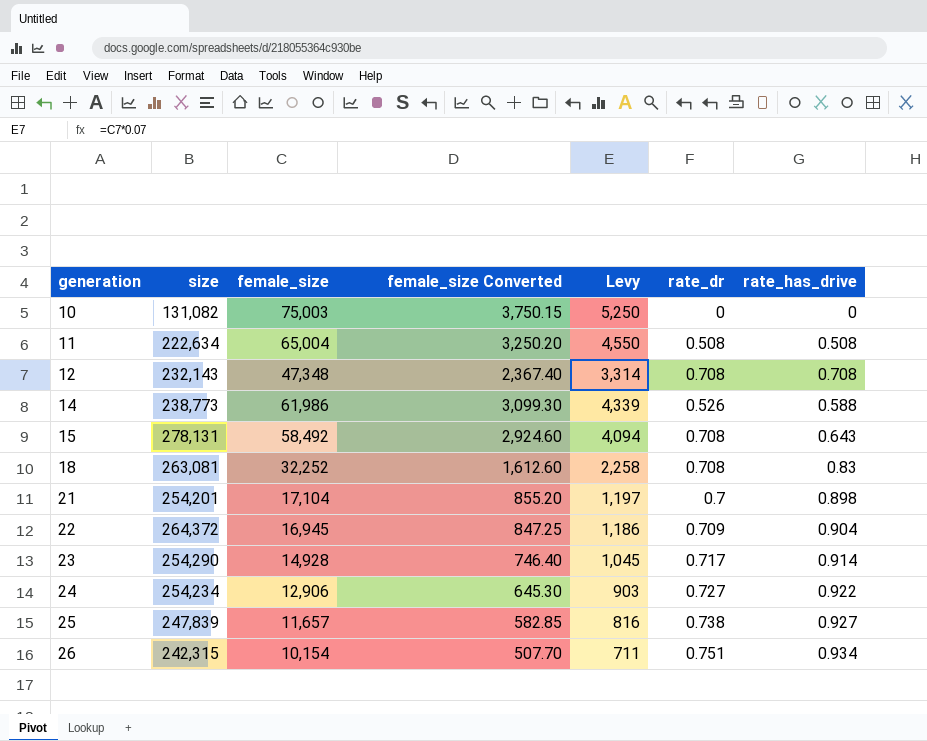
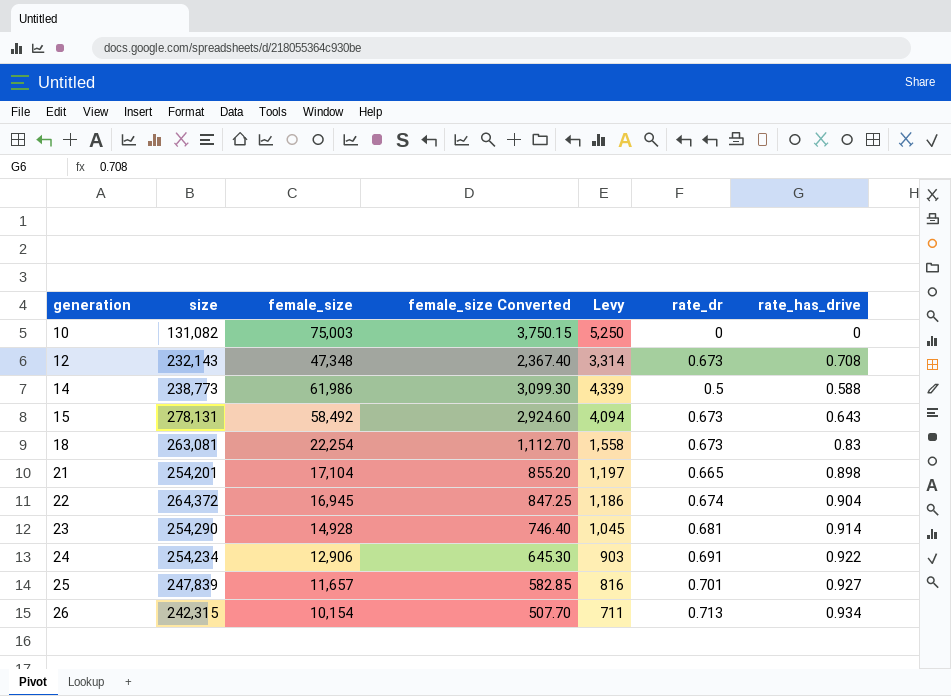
row 11: 222,634 | 65,004 | 3,250.20 | 4,550 | 0.508 | 0.508 -> none
12 | rate_dr: 0.708 -> 0.673
14 | rate_dr: 0.526 -> 0.5
15 | rate_dr: 0.708 -> 0.673
18 | female_size: 32,252 -> 22,254
18 | female_size Converted: 1,612.60 -> 1,112.70
18 | Levy: 2,258 -> 1,558
18 | rate_dr: 0.708 -> 0.673
21 | rate_dr: 0.7 -> 0.665
22 | rate_dr: 0.709 -> 0.674
23 | rate_dr: 0.717 -> 0.681
24 | rate_dr: 0.727 -> 0.691
25 | rate_dr: 0.738 -> 0.701
26 | rate_dr: 0.751 -> 0.713

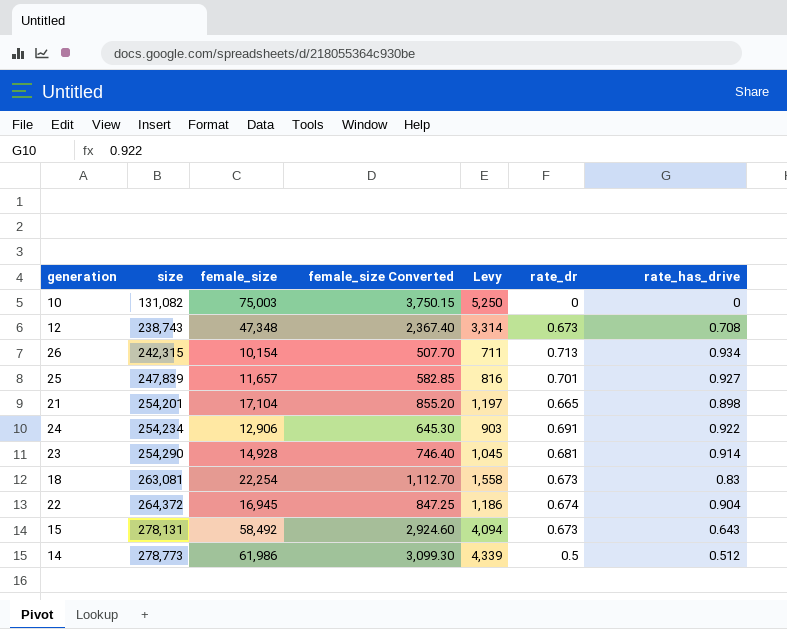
row order: generation ascending -> size ascending
12 | size: 232,143 -> 238,743
14 | size: 238,773 -> 278,773
14 | rate_has_drive: 0.588 -> 0.512

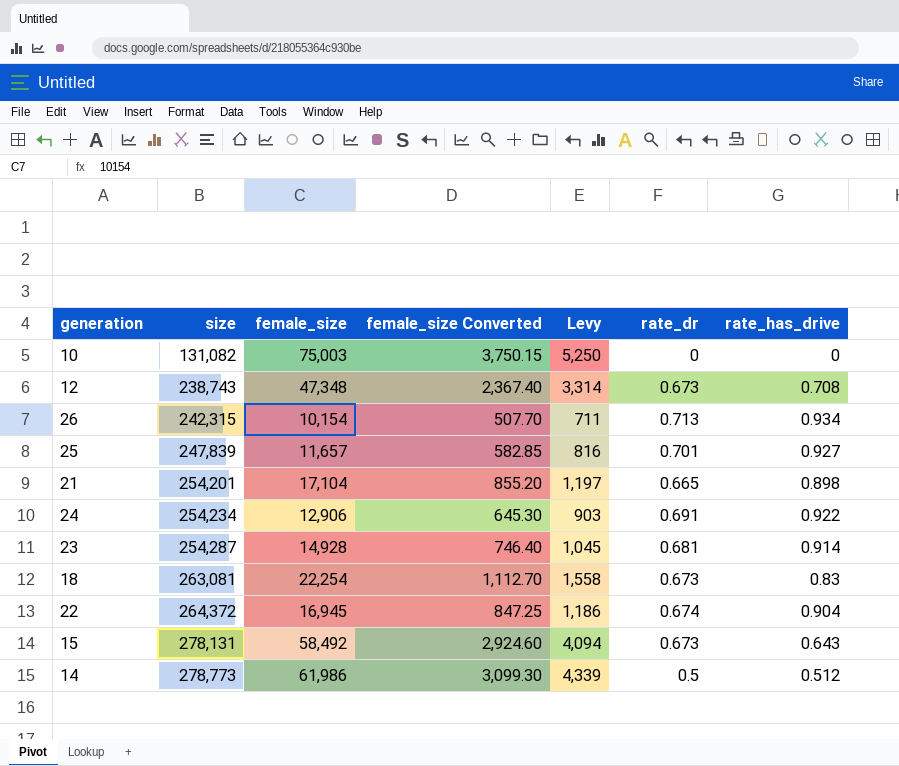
23 | size: 254,290 -> 254,287

